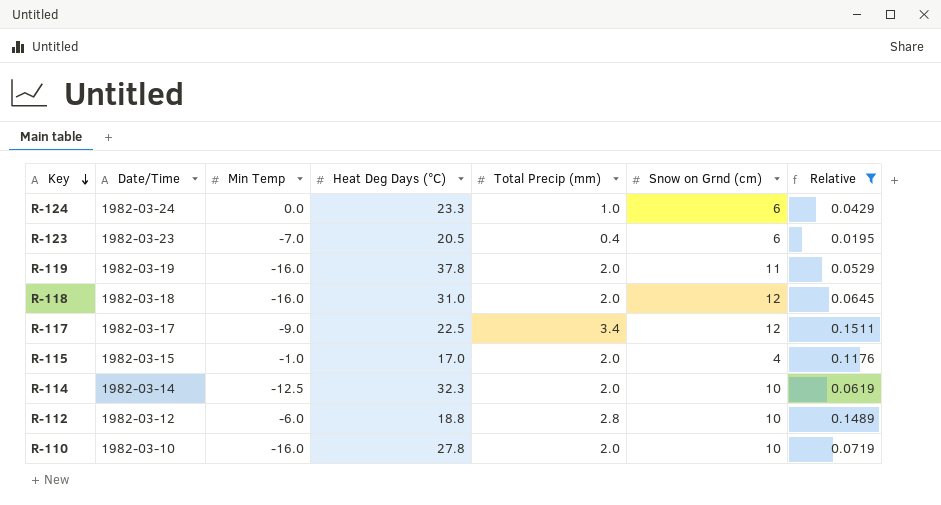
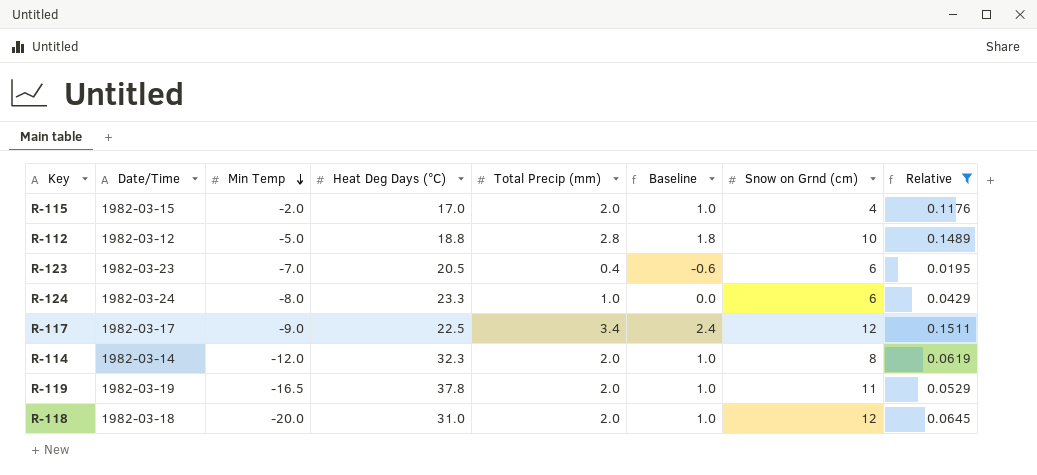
row order: Key descending -> Min Temp descending
column Baseline | formula: none -> [Total Precip (mm)] - 1
row R-110: 1982-03-10 | -16.0 | 27.8 | 2.0 | 10 | 0.0719 -> none
R-115 | Min Temp: -1.0 -> -2.0
R-112 | Min Temp: -6.0 -> -5.0
R-124 | Min Temp: 0.0 -> -8.0
R-114 | Min Temp: -12.5 -> -12.0
R-114 | Snow on Grnd (cm): 10 -> 8
R-119 | Min Temp: -16.0 -> -16.5
R-118 | Min Temp: -16.0 -> -20.0

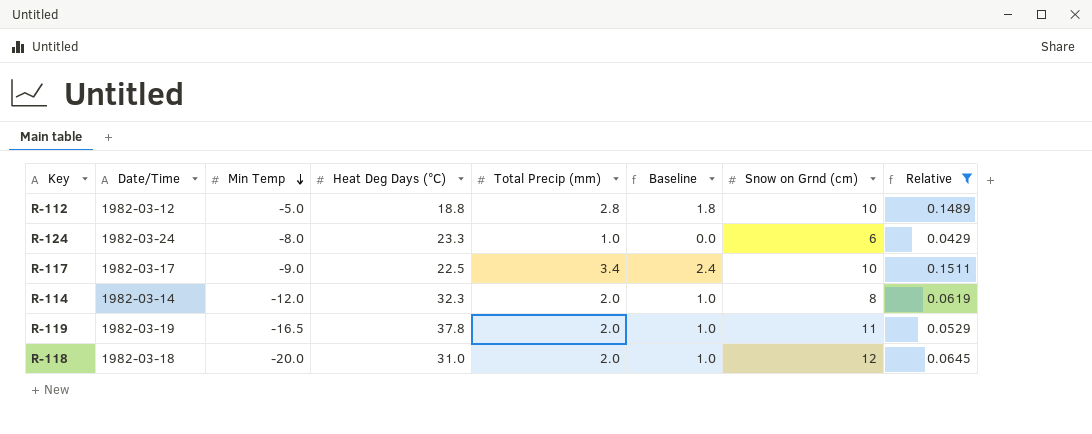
row R-115: 1982-03-15 | -2.0 | 17.0 | 2.0 | 1.0 | 4 | 0.1176 -> none
row R-123: 1982-03-23 | -7.0 | 20.5 | 0.4 | -0.6 | 6 | 0.0195 -> none
R-117 | Snow on Grnd (cm): 12 -> 10

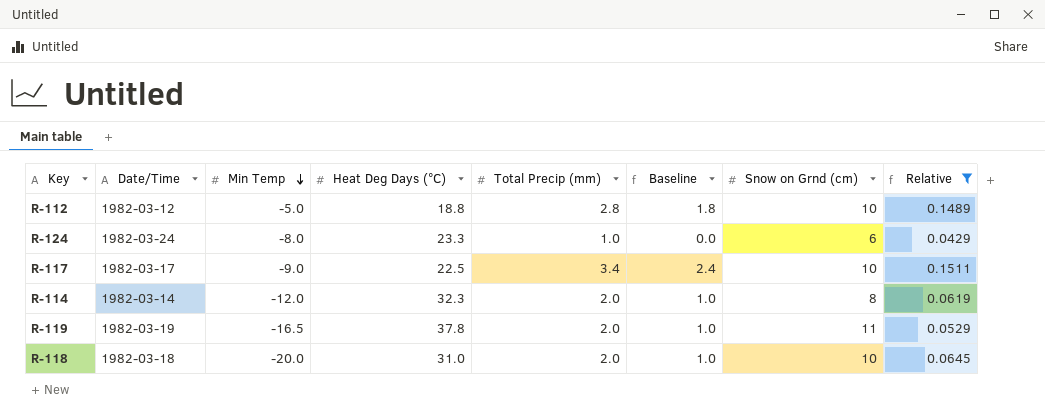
R-118 | Snow on Grnd (cm): 12 -> 10

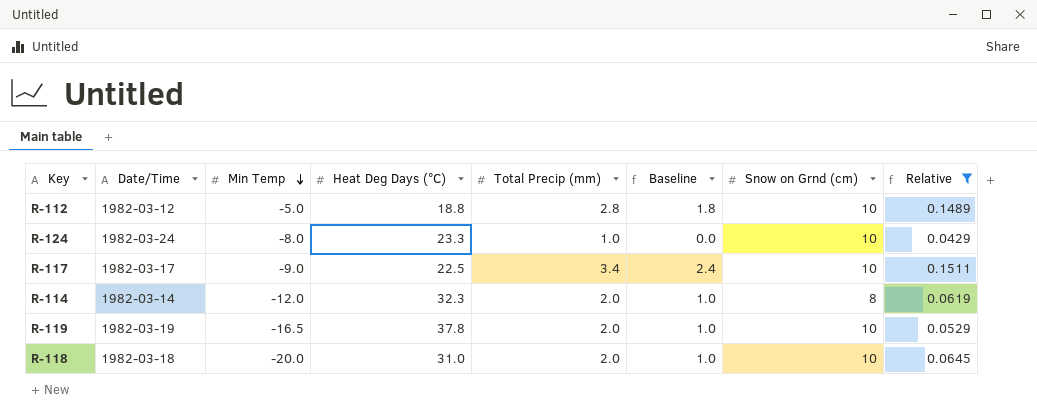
R-124 | Snow on Grnd (cm): 6 -> 10
R-119 | Snow on Grnd (cm): 11 -> 10

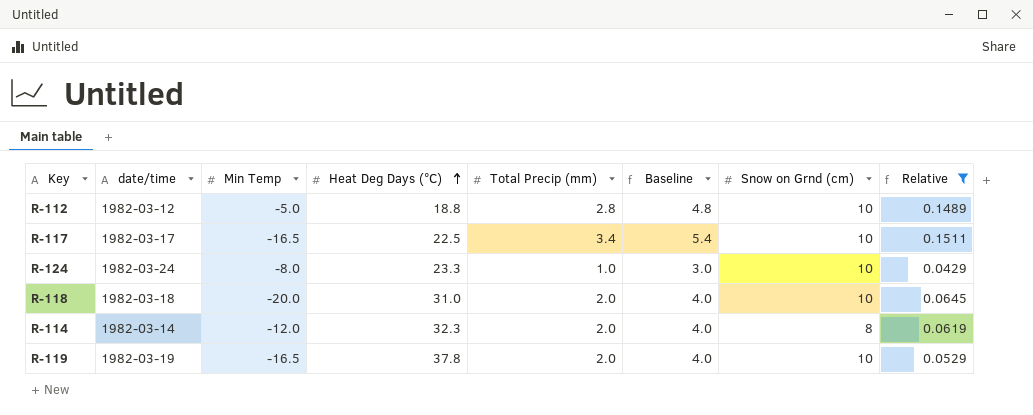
row order: Min Temp descending -> Heat Deg Days (°C) ascending
column name: Date/Time -> date/time
column Baseline | formula: [Total Precip (mm)] - 1 -> [Total Precip (mm)] + 2
R-117 | Min Temp: -9.0 -> -16.5

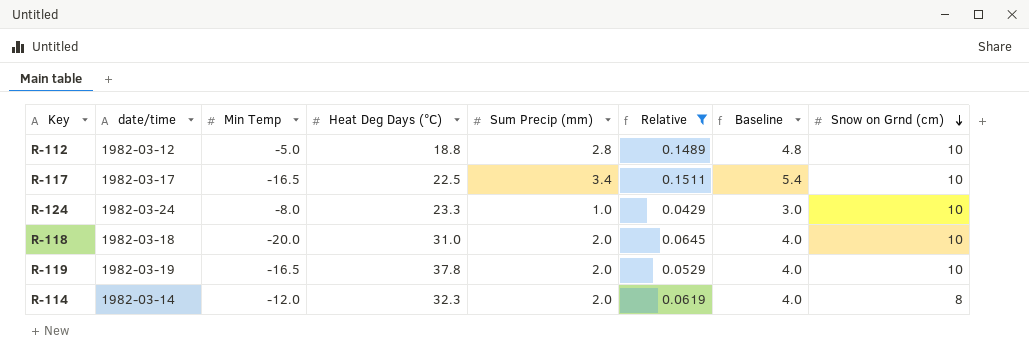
row order: Heat Deg Days (°C) ascending -> Snow on Grnd (cm) descending
column name: Total Precip (mm) -> Sum Precip (mm)
column Relative | position: 8 -> 6

